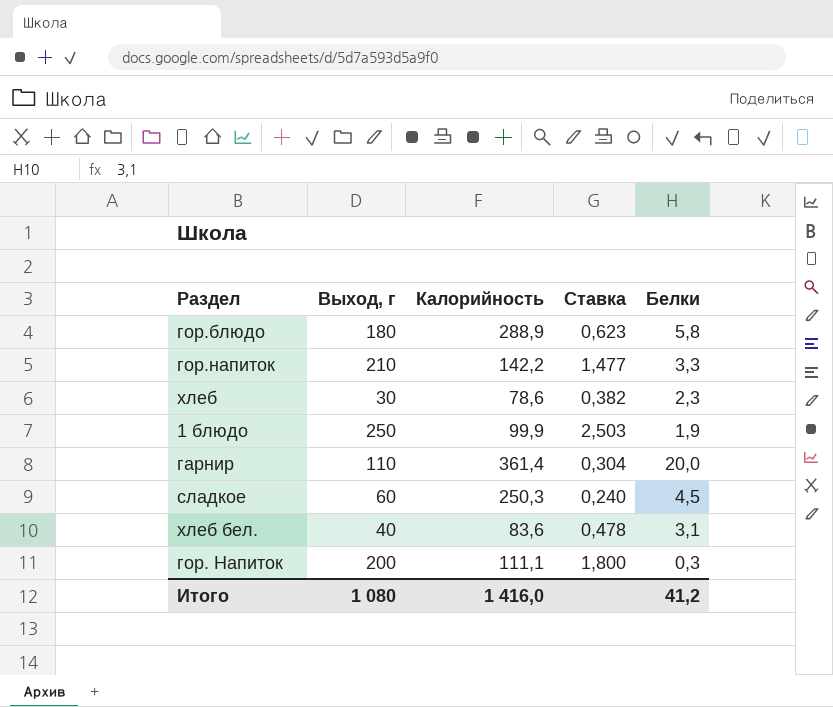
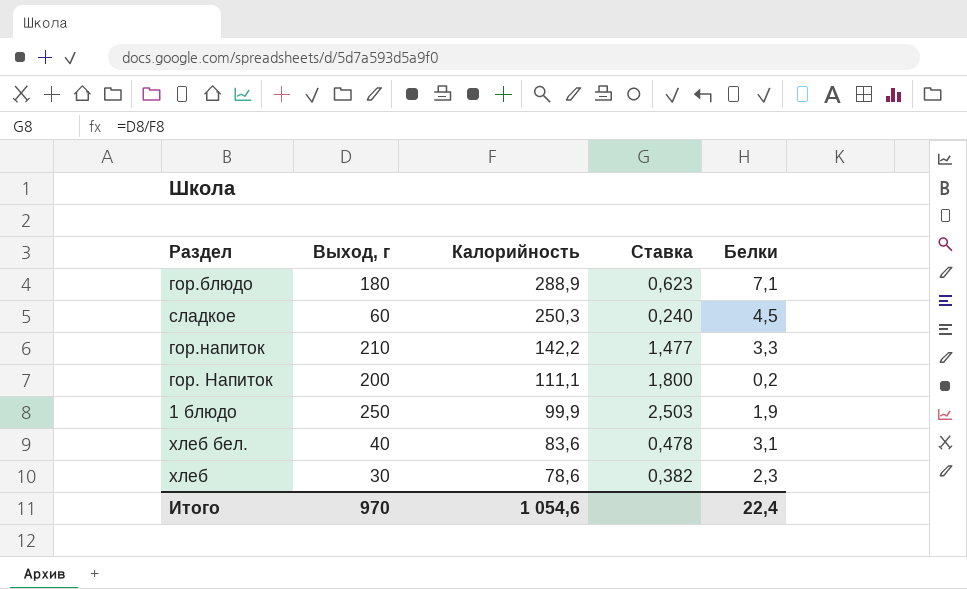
row order: none -> Калорийность descending
row гарнир: 110 | 361,4 | 0,304 | 20,0 -> none
гор.блюдо | Белки: 5,8 -> 7,1
гор. Напиток | Белки: 0,3 -> 0,2
Итого | Выход, г: 1 080 -> 970
Итого | Калорийность: 1 416,0 -> 1 054,6
Итого | Белки: 41,2 -> 22,4

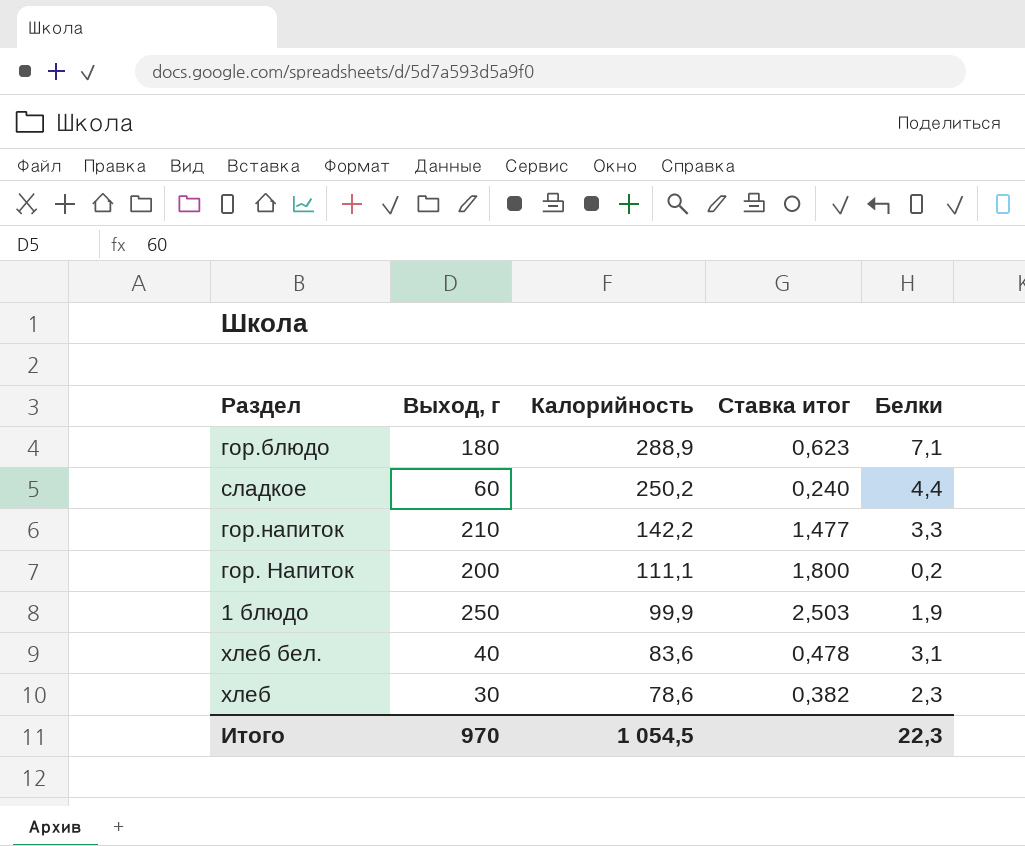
column name: Ставка -> Ставка итог
сладкое | Калорийность: 250,3 -> 250,2
сладкое | Белки: 4,5 -> 4,4
Итого | Калорийность: 1 054,6 -> 1 054,5
Итого | Белки: 22,4 -> 22,3

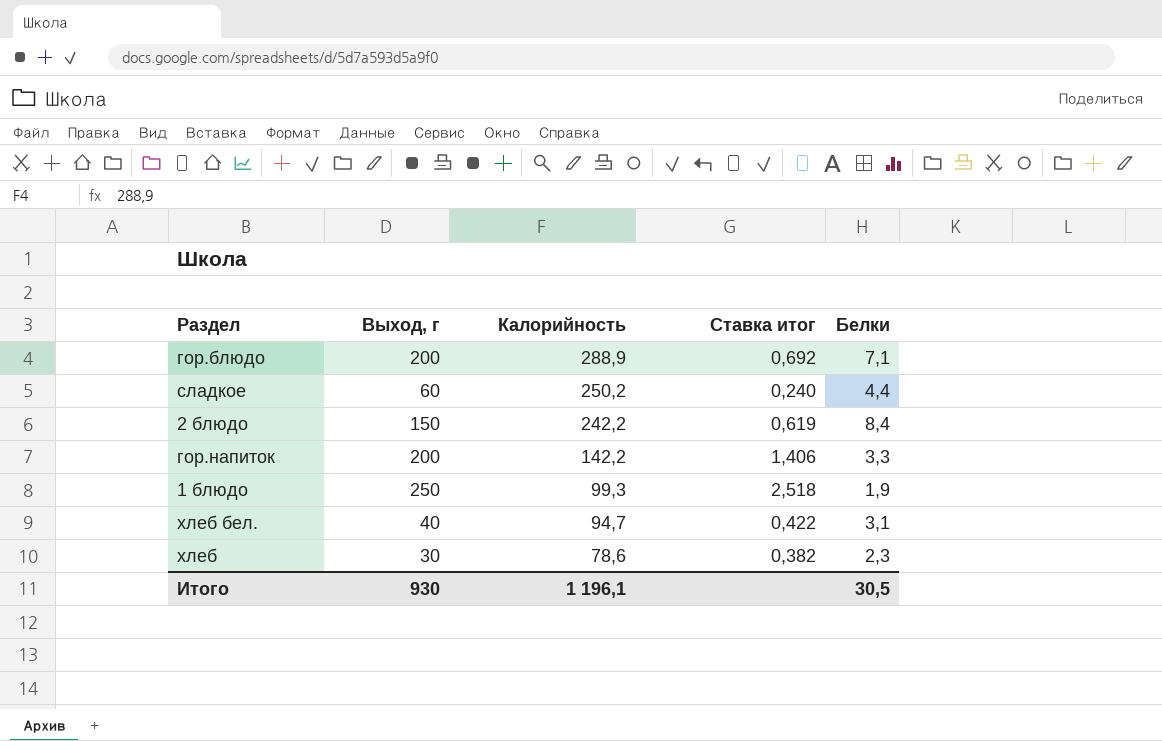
row гор. Напиток: 200 | 111,1 | 1,800 | 0,2 -> none
гор.блюдо | Выход, г: 180 -> 200
гор.блюдо | Ставка итог: 0,623 -> 0,692
row 2 блюдо: none -> 150 | 242,2 | 0,619 | 8,4
гор.напиток | Выход, г: 210 -> 200
гор.напиток | Ставка итог: 1,477 -> 1,406
1 блюдо | Калорийность: 99,9 -> 99,3
1 блюдо | Ставка итог: 2,503 -> 2,518
хлеб бел. | Калорийность: 83,6 -> 94,7
хлеб бел. | Ставка итог: 0,478 -> 0,422
Итого | Выход, г: 970 -> 930
Итого | Калорийность: 1 054,5 -> 1 196,1
Итого | Белки: 22,3 -> 30,5

